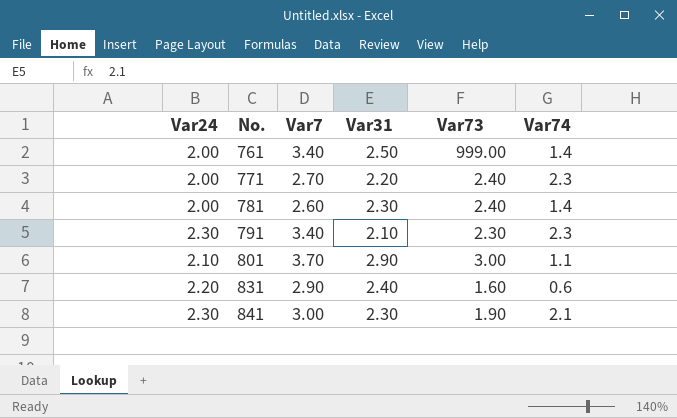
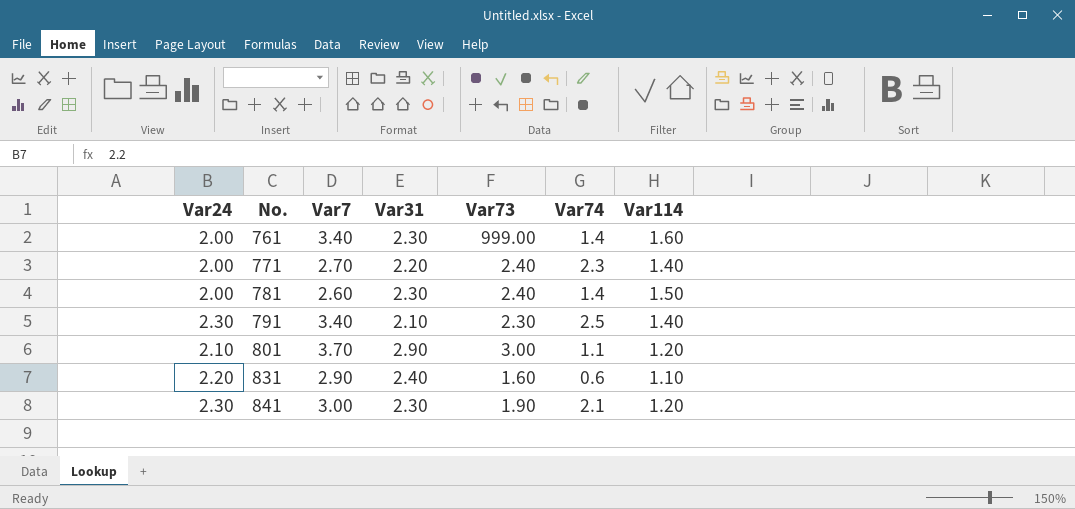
column Var114 | position: none -> 7
761 | Var31: 2.50 -> 2.30
791 | Var74: 2.3 -> 2.5

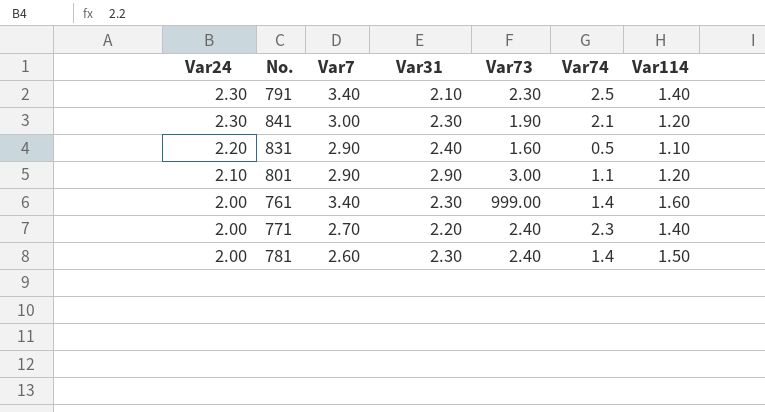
row order: No. ascending -> Var24 descending
831 | Var74: 0.6 -> 0.5
801 | Var7: 3.70 -> 2.90

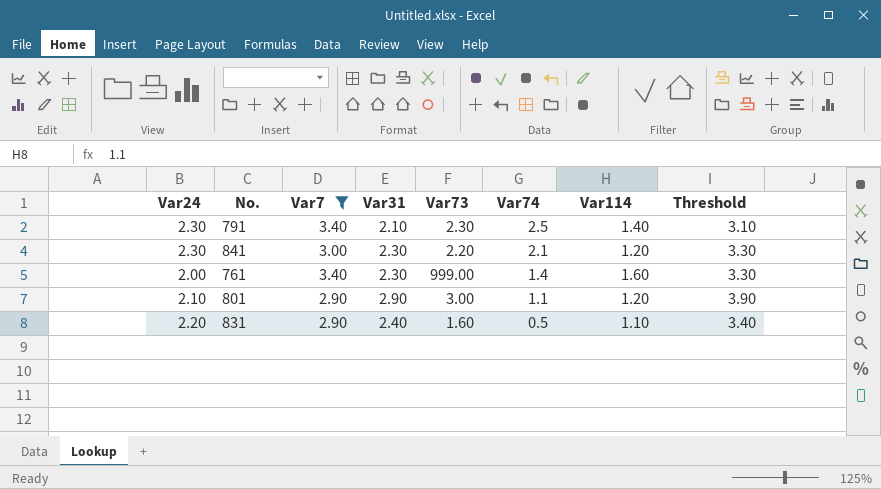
filter: none -> Var7 >= 2.90
row order: Var24 descending -> Var74 descending
column Threshold | formula: none -> [Var31] + 1
841 | Var73: 1.90 -> 2.20

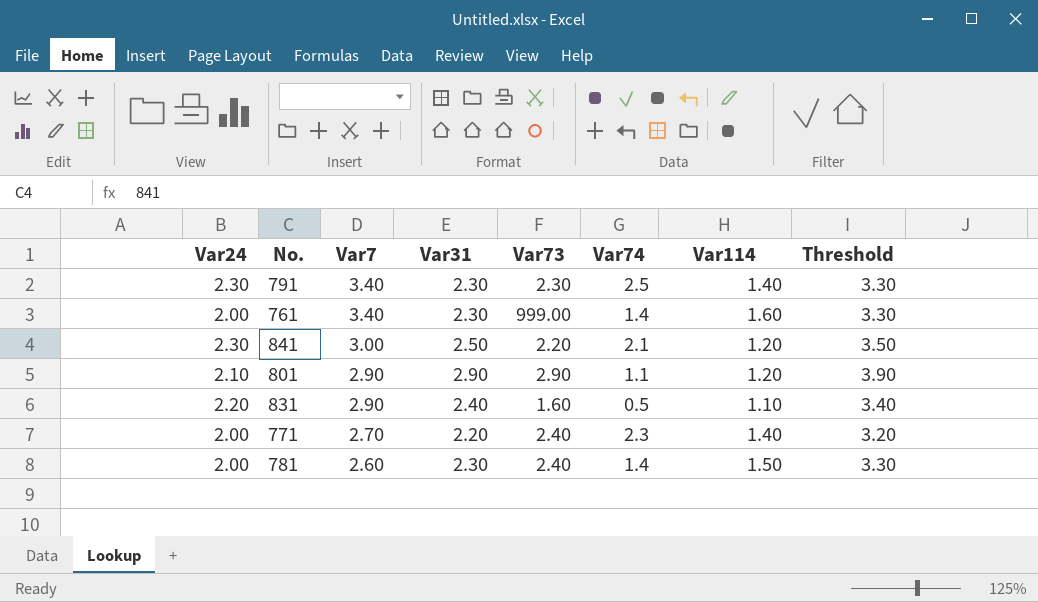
filter: Var7 >= 2.90 -> none
row order: Var74 descending -> Var7 descending
791 | Var31: 2.10 -> 2.30
791 | Threshold: 3.10 -> 3.30
841 | Var31: 2.30 -> 2.50
841 | Threshold: 3.30 -> 3.50
801 | Var73: 3.00 -> 2.90

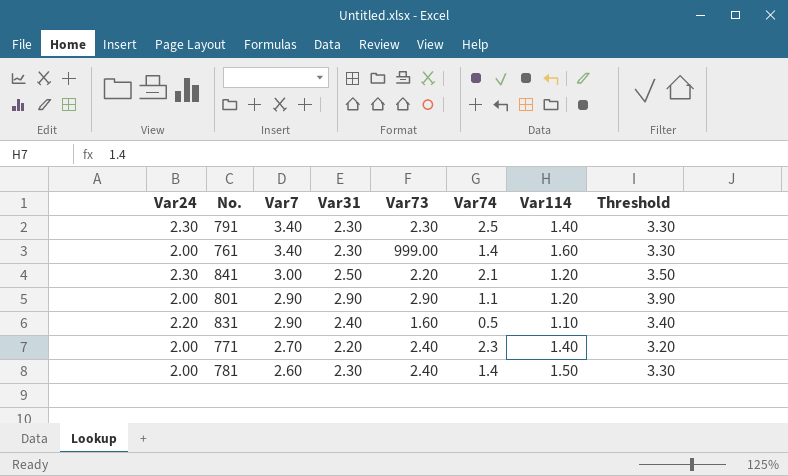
801 | Var24: 2.10 -> 2.00

